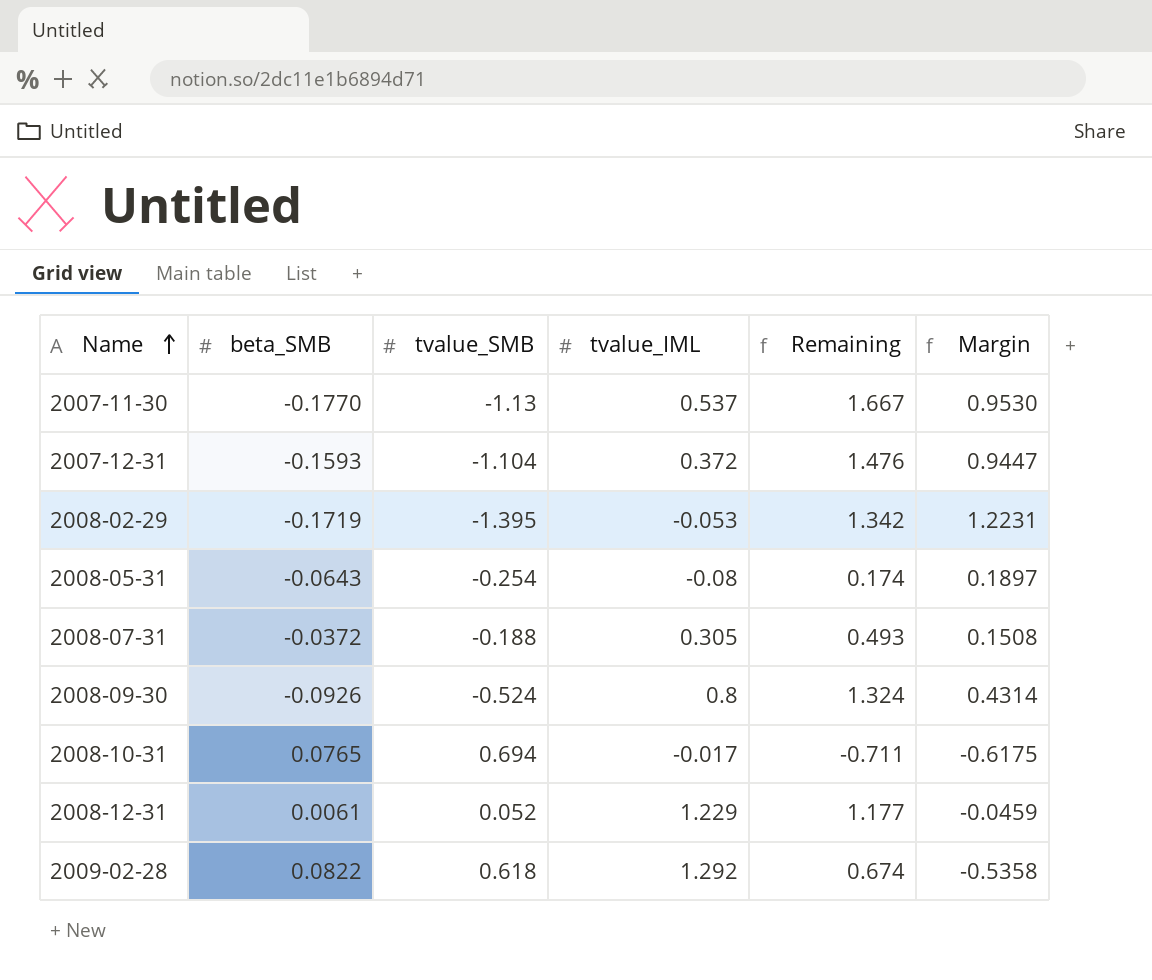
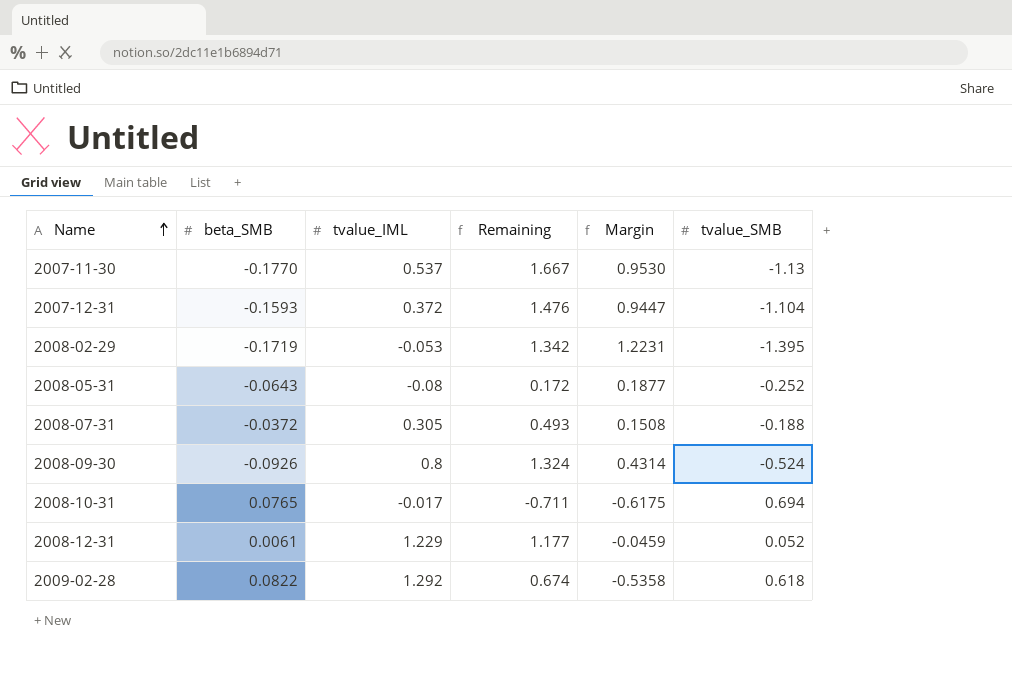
column tvalue_SMB | position: 3 -> 6
2008-05-31 | Remaining: 0.174 -> 0.172
2008-05-31 | Margin: 0.1897 -> 0.1877
2008-05-31 | tvalue_SMB: -0.254 -> -0.252

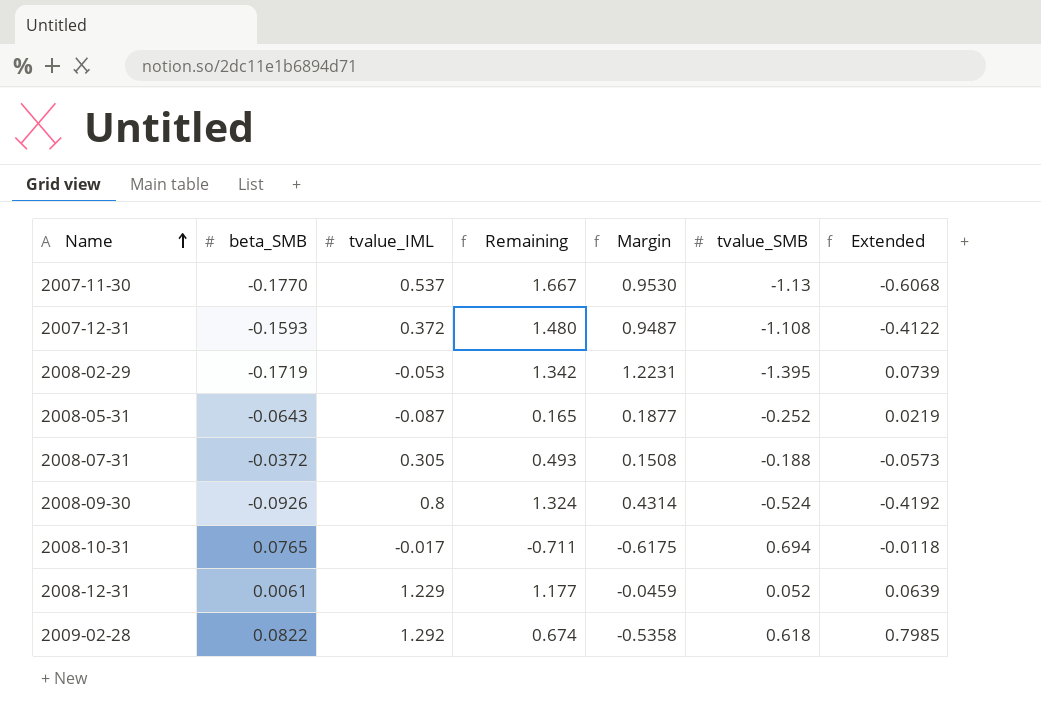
column Extended | formula: none -> [tvalue_IML] * [tvalue_SMB]
2007-12-31 | Remaining: 1.476 -> 1.480
2007-12-31 | Margin: 0.9447 -> 0.9487
2007-12-31 | tvalue_SMB: -1.104 -> -1.108
2008-05-31 | tvalue_IML: -0.08 -> -0.087
2008-05-31 | Remaining: 0.172 -> 0.165

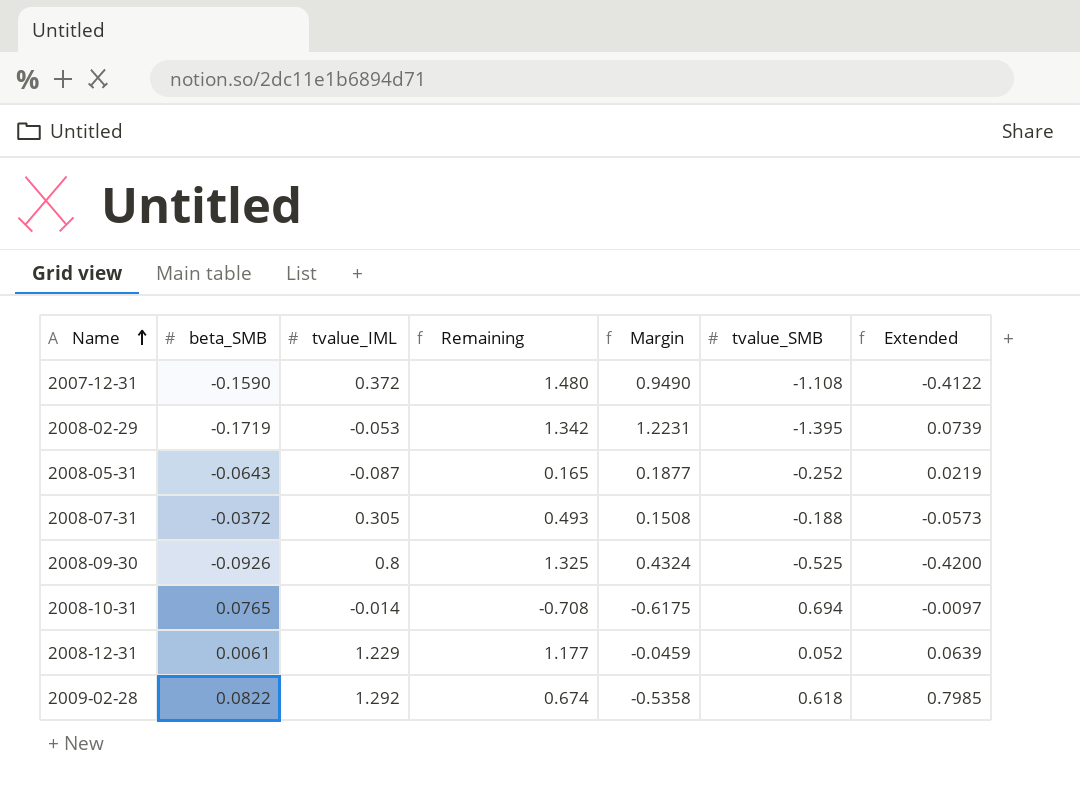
row 2007-11-30: -0.1770 | 0.537 | 1.667 | 0.9530 | -1.13 | -0.6068 -> none
2007-12-31 | beta_SMB: -0.1593 -> -0.1590
2007-12-31 | Margin: 0.9487 -> 0.9490
2008-09-30 | Remaining: 1.324 -> 1.325
2008-09-30 | Margin: 0.4314 -> 0.4324
2008-09-30 | tvalue_SMB: -0.524 -> -0.525
2008-09-30 | Extended: -0.4192 -> -0.4200
2008-10-31 | tvalue_IML: -0.017 -> -0.014
2008-10-31 | Remaining: -0.711 -> -0.708
2008-10-31 | Extended: -0.0118 -> -0.0097

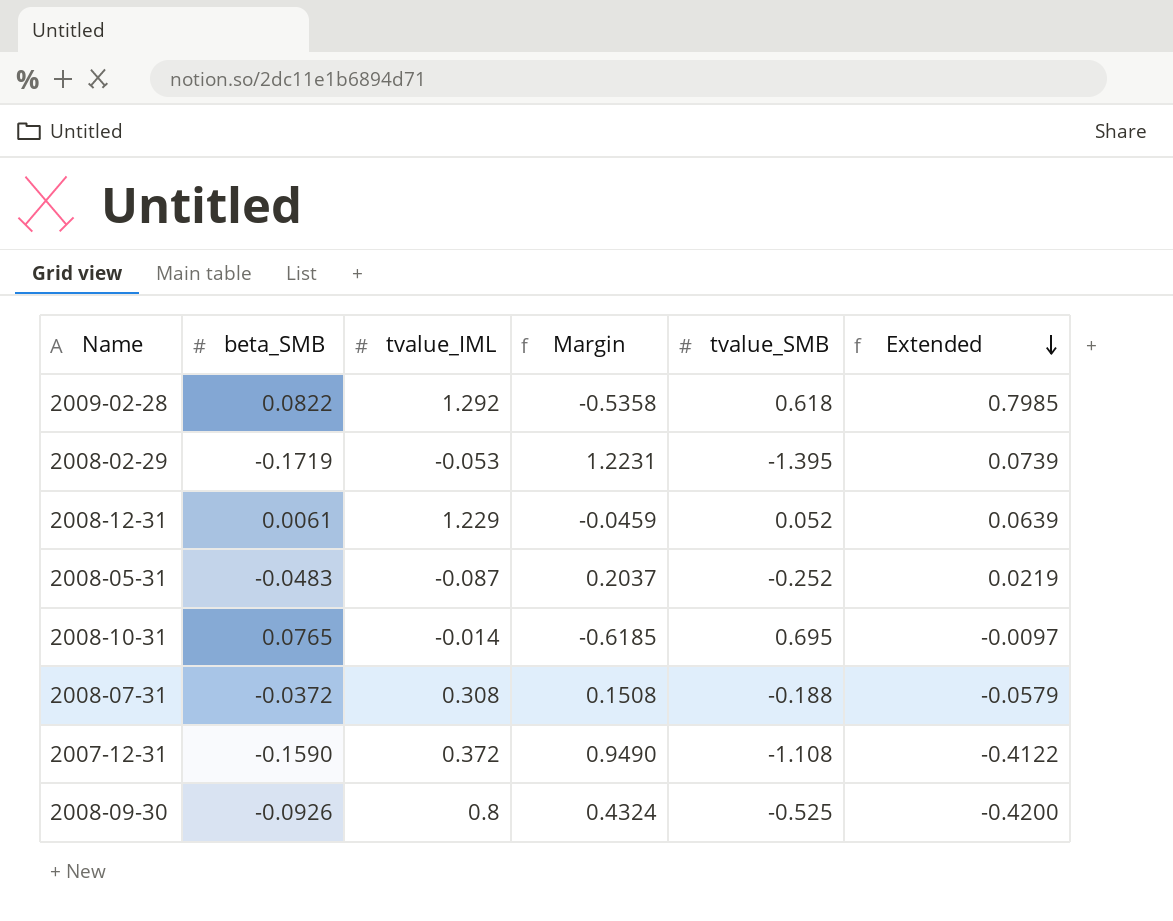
row order: Name ascending -> Extended descending
column Remaining | formula: [tvalue_IML] - [tvalue_SMB] -> none
2008-05-31 | beta_SMB: -0.0643 -> -0.0483
2008-05-31 | Margin: 0.1877 -> 0.2037
2008-10-31 | Margin: -0.6175 -> -0.6185
2008-10-31 | tvalue_SMB: 0.694 -> 0.695
2008-07-31 | tvalue_IML: 0.305 -> 0.308
2008-07-31 | Extended: -0.0573 -> -0.0579

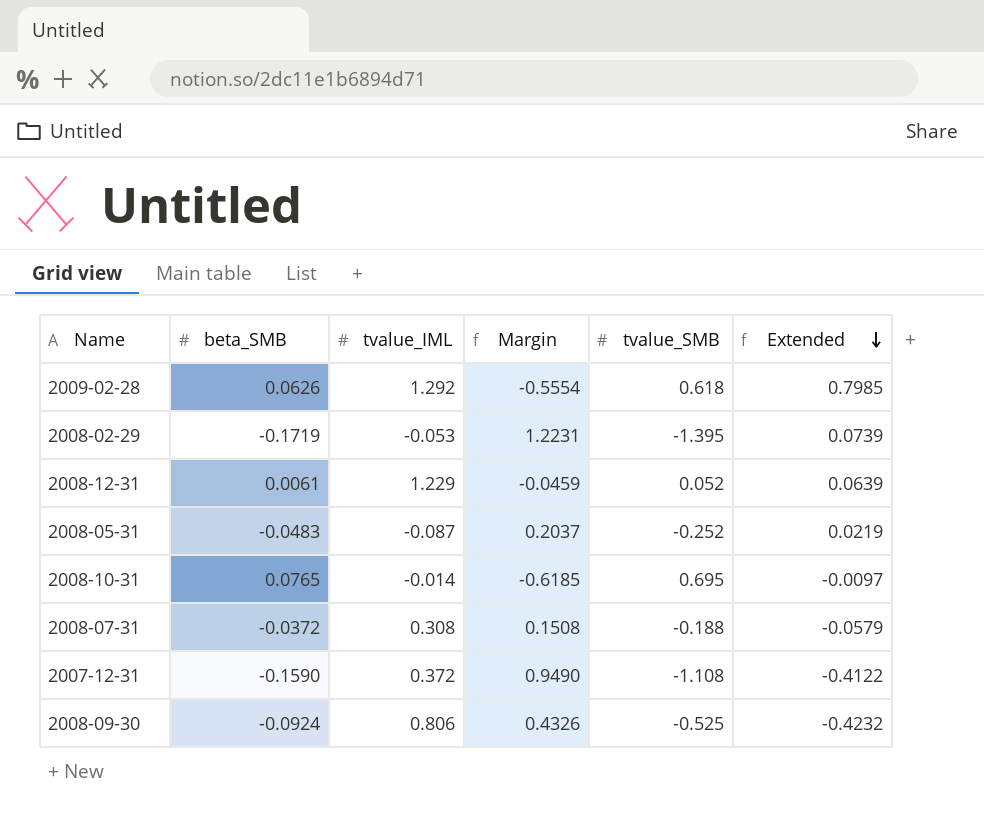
2009-02-28 | beta_SMB: 0.0822 -> 0.0626
2009-02-28 | Margin: -0.5358 -> -0.5554
2008-09-30 | beta_SMB: -0.0926 -> -0.0924
2008-09-30 | tvalue_IML: 0.8 -> 0.806
2008-09-30 | Margin: 0.4324 -> 0.4326
2008-09-30 | Extended: -0.4200 -> -0.4232

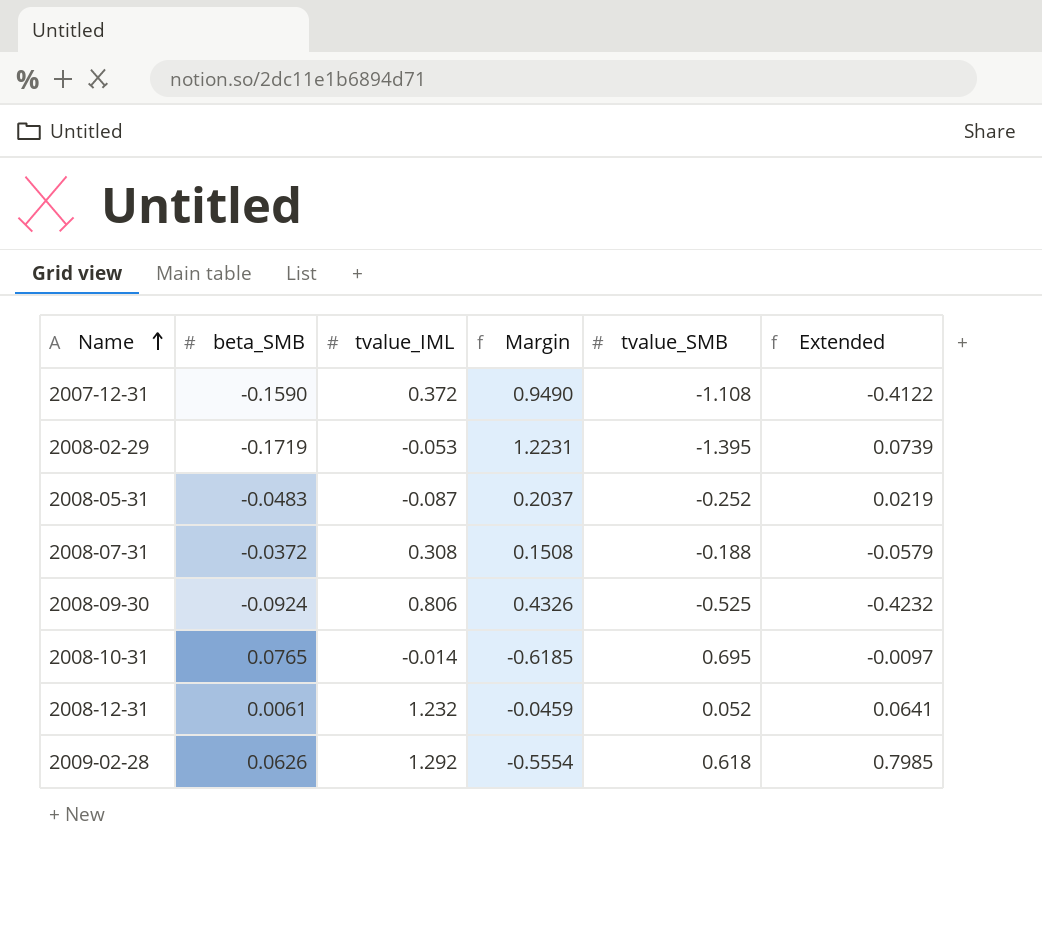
row order: Extended descending -> Name ascending
2008-12-31 | tvalue_IML: 1.229 -> 1.232
2008-12-31 | Extended: 0.0639 -> 0.0641

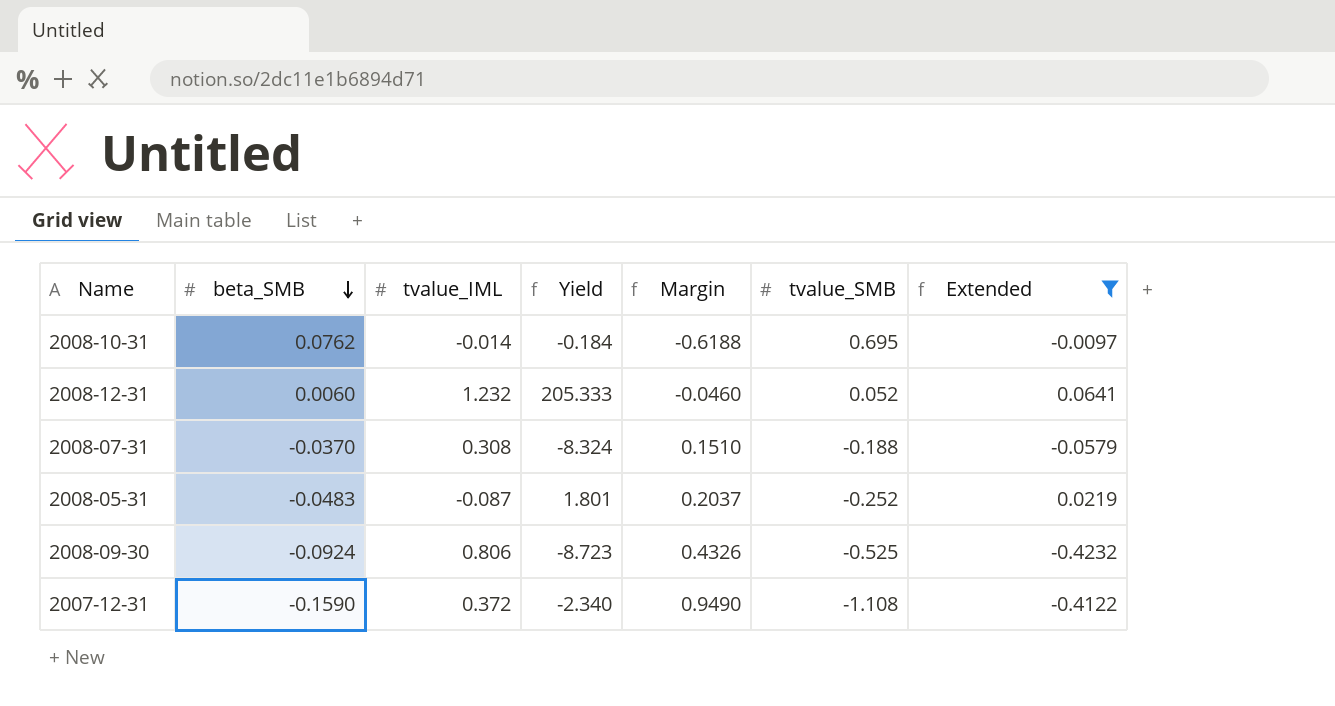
filter: none -> Extended <= 0.0641
row order: Name ascending -> beta_SMB descending
column Yield | formula: none -> [tvalue_IML] / [beta_SMB]
2008-10-31 | beta_SMB: 0.0765 -> 0.0762
2008-10-31 | Margin: -0.6185 -> -0.6188
2008-12-31 | beta_SMB: 0.0061 -> 0.0060
2008-12-31 | Margin: -0.0459 -> -0.0460
2008-07-31 | beta_SMB: -0.0372 -> -0.0370
2008-07-31 | Margin: 0.1508 -> 0.1510

